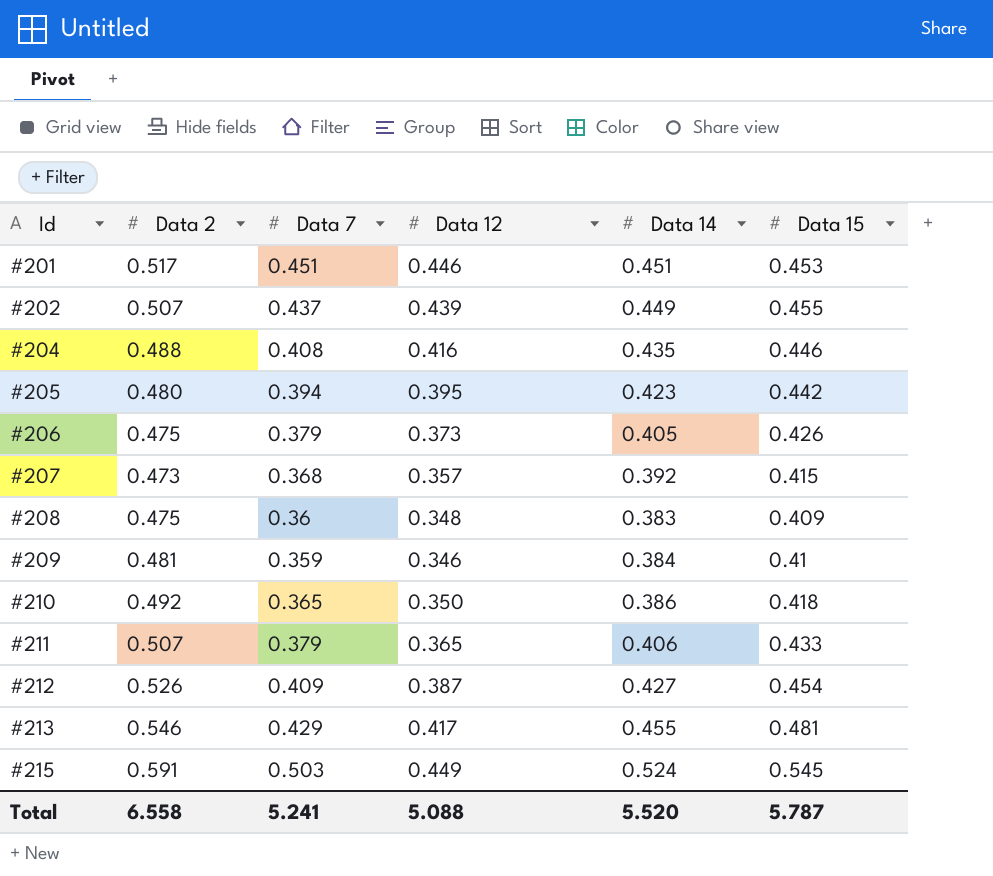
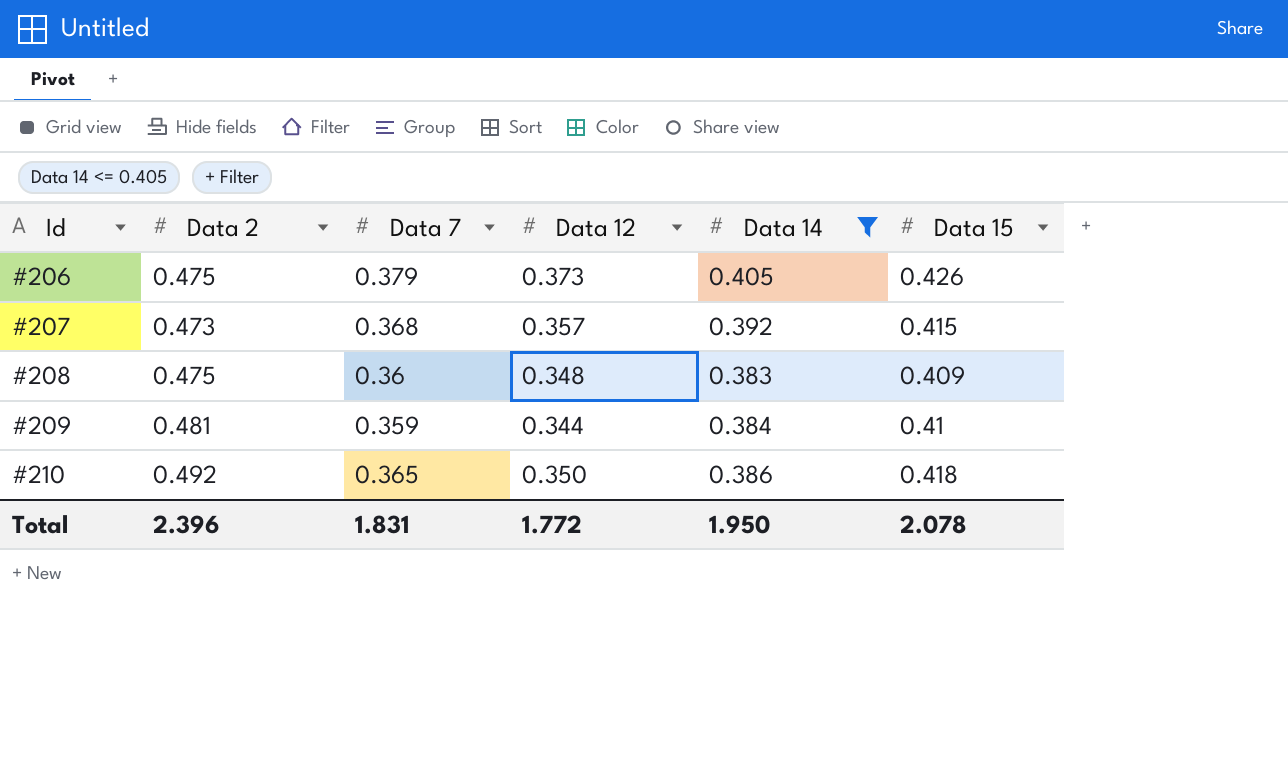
filter: none -> Data 14 <= 0.405
#209 | Data 12: 0.346 -> 0.344
Total | Data 2: 6.558 -> 2.396
Total | Data 7: 5.241 -> 1.831
Total | Data 12: 5.088 -> 1.772
Total | Data 14: 5.520 -> 1.950
Total | Data 15: 5.787 -> 2.078

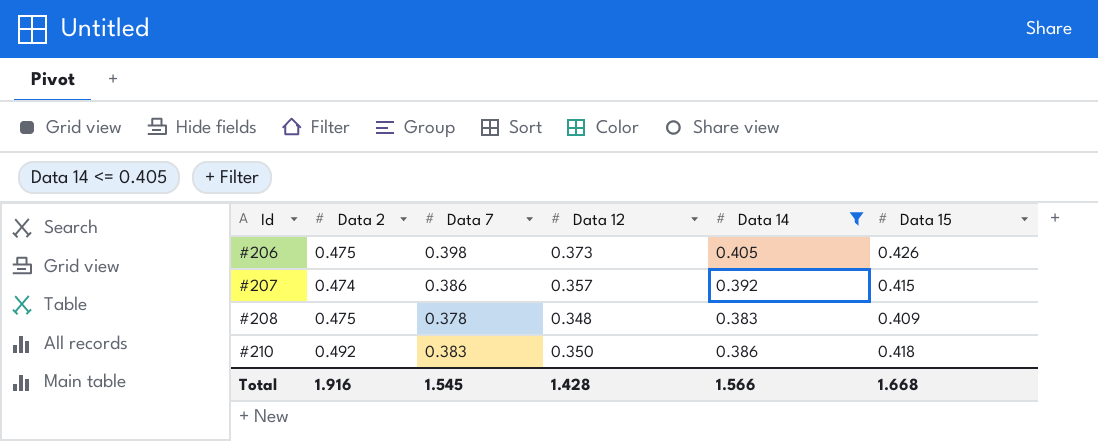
row #209: 0.481 | 0.359 | 0.344 | 0.384 | 0.41 -> none
#206 | Data 7: 0.379 -> 0.398
#207 | Data 2: 0.473 -> 0.474
#207 | Data 7: 0.368 -> 0.386
#208 | Data 7: 0.36 -> 0.378
#210 | Data 7: 0.365 -> 0.383
Total | Data 2: 2.396 -> 1.916
Total | Data 7: 1.831 -> 1.545
Total | Data 12: 1.772 -> 1.428
Total | Data 14: 1.950 -> 1.566
Total | Data 15: 2.078 -> 1.668

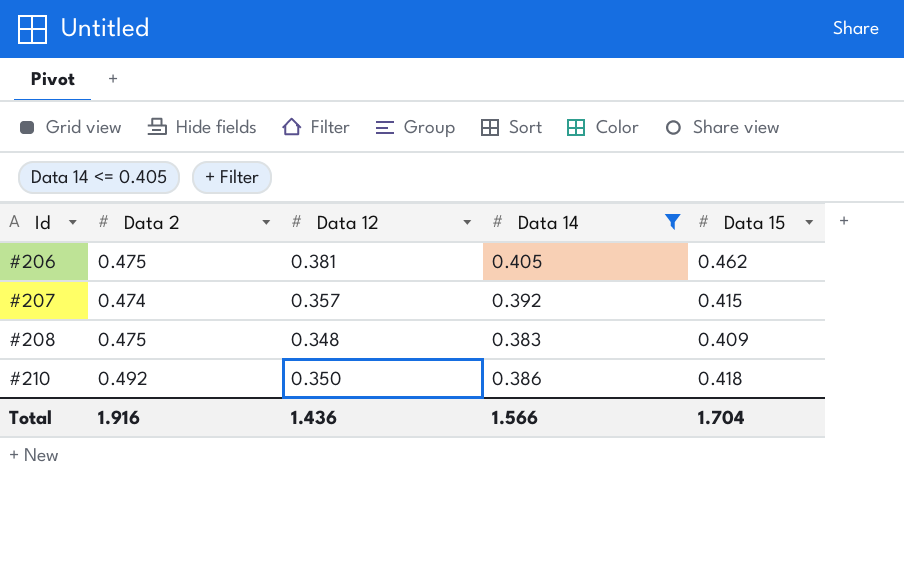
column Data 7 | position: 3 -> none
#206 | Data 12: 0.373 -> 0.381
#206 | Data 15: 0.426 -> 0.462
Total | Data 12: 1.428 -> 1.436
Total | Data 15: 1.668 -> 1.704

